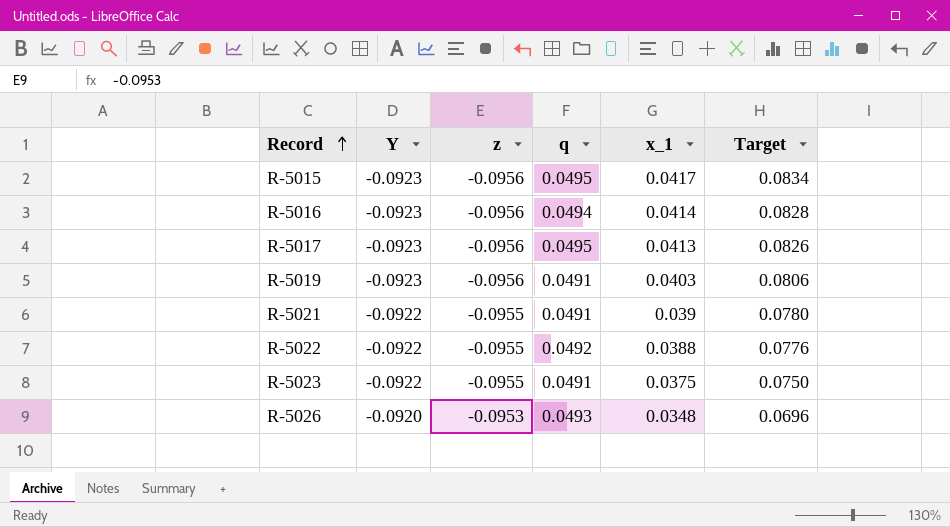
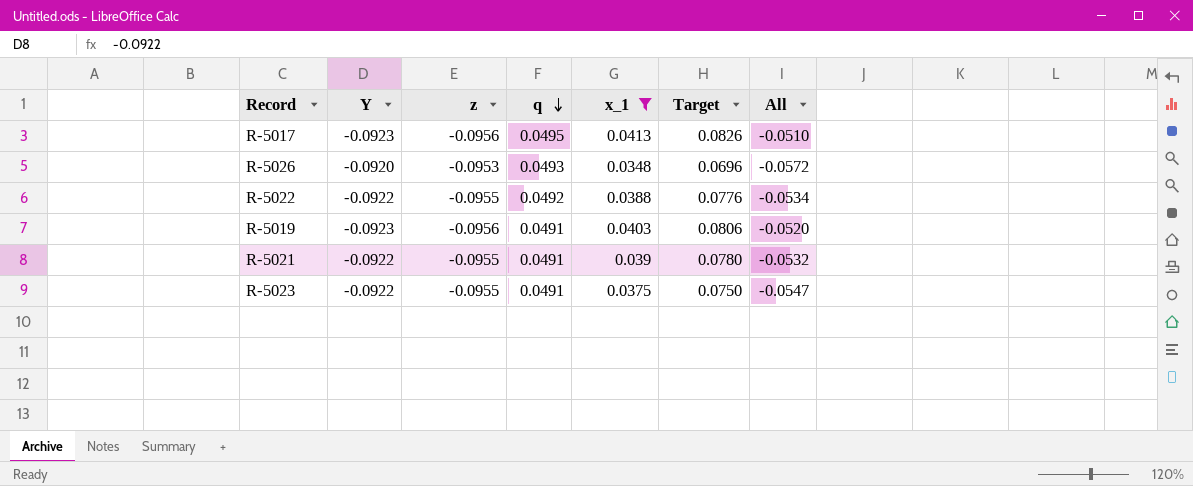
filter: none -> x_1 <= 0.0413
row order: Record ascending -> q descending
column All | formula: none -> [Y] + [x_1]

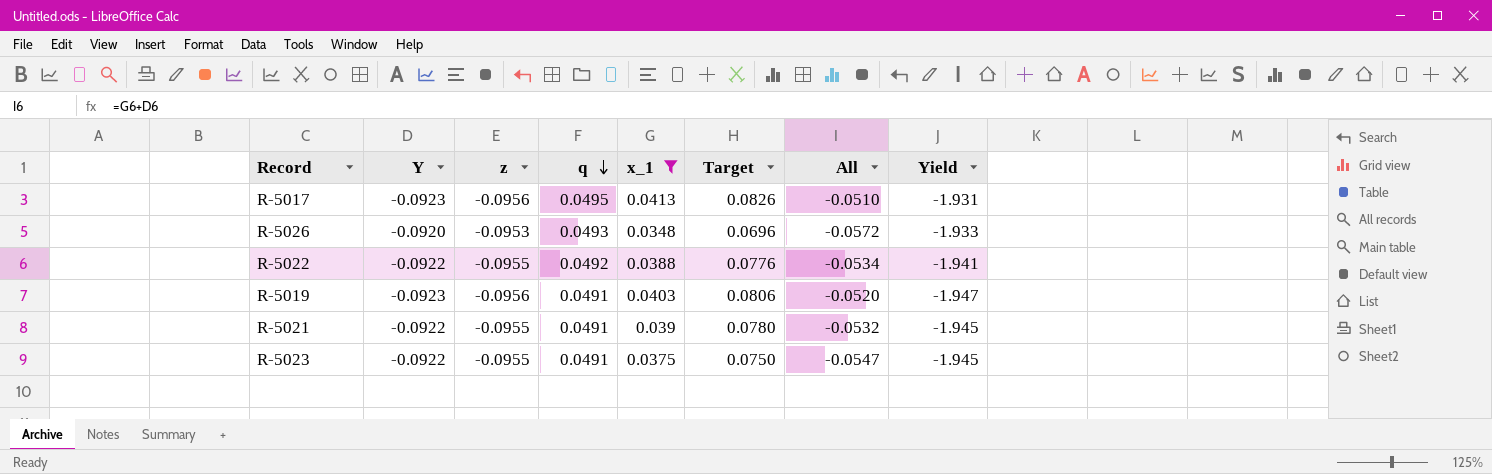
column Yield | formula: none -> [z] / [q]

